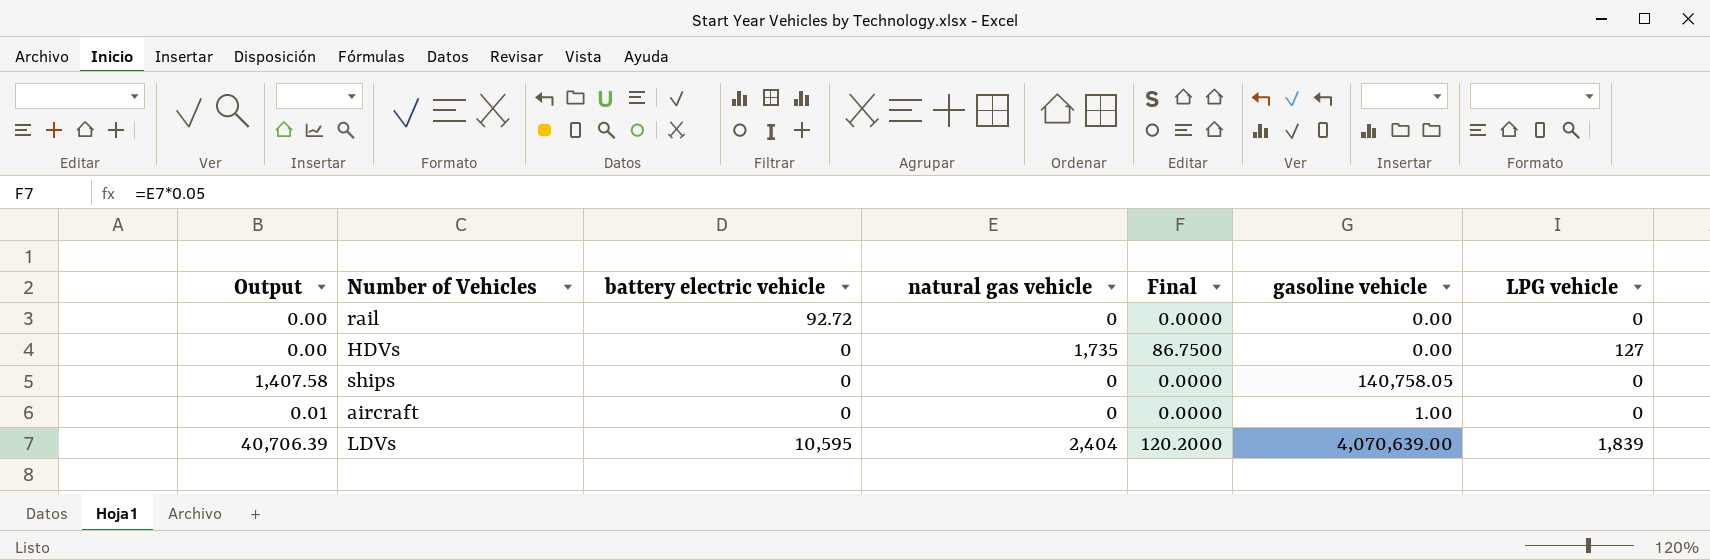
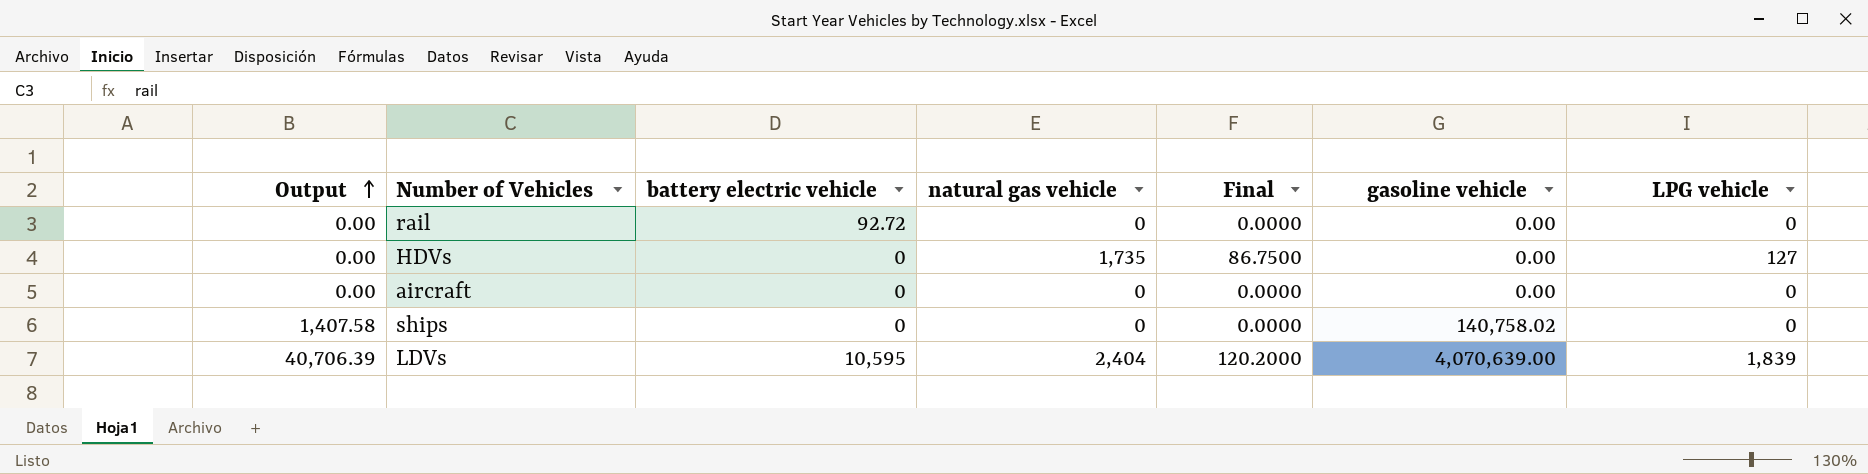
row order: none -> Output ascending
aircraft | Output: 0.01 -> 0.00
aircraft | gasoline vehicle: 1.00 -> 0.00
ships | gasoline vehicle: 140,758.05 -> 140,758.02

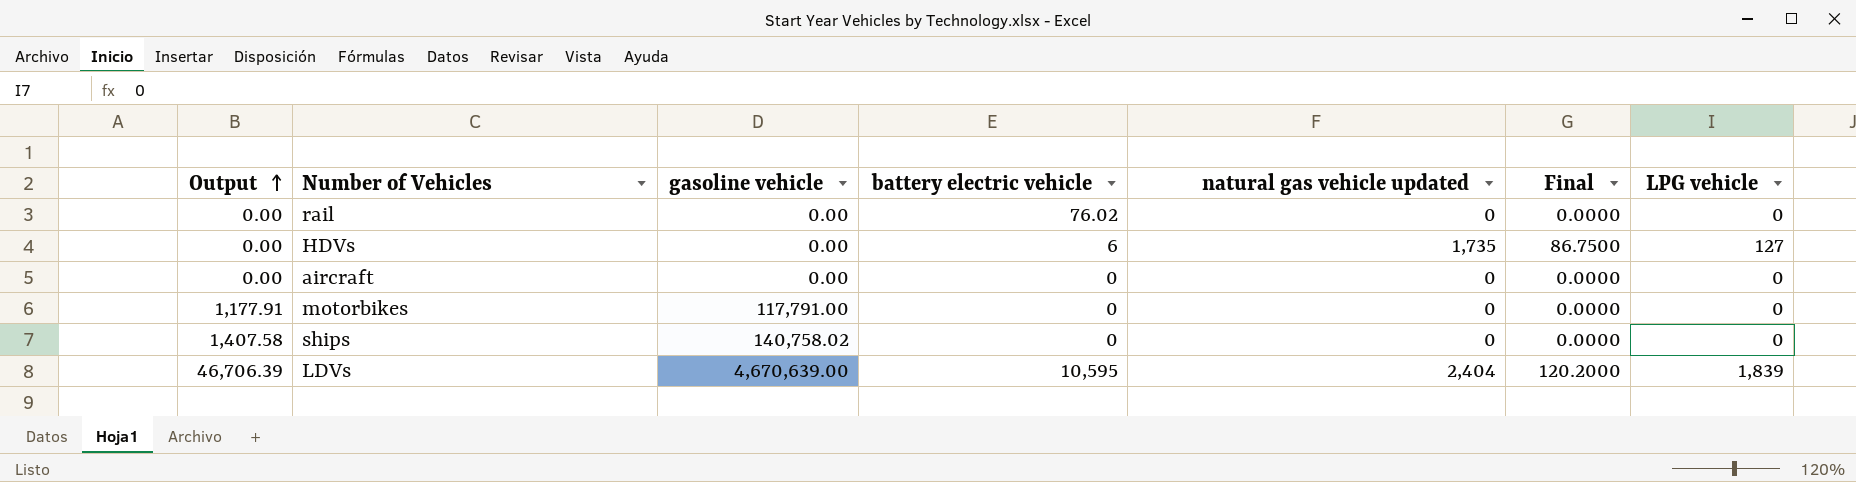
column gasoline vehicle | position: 6 -> 3
column name: natural gas vehicle -> natural gas vehicle updated
rail | battery electric vehicle: 92.72 -> 76.02
HDVs | battery electric vehicle: 0 -> 6
row motorbikes: none -> 1,177.91 | 117,791.00 | 0 | 0 | 0.0000 | 0
LDVs | Output: 40,706.39 -> 46,706.39
LDVs | gasoline vehicle: 4,070,639.00 -> 4,670,639.00

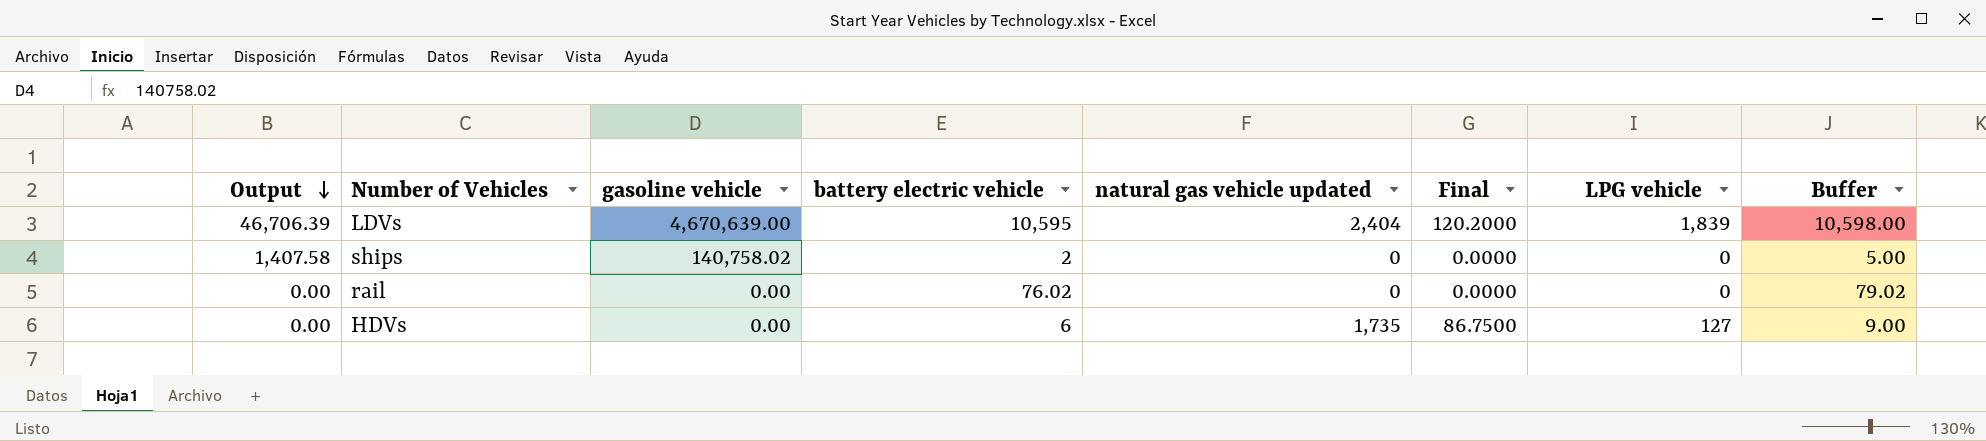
row order: Output ascending -> Output descending
column Buffer | formula: none -> [battery electric vehicle] + 3
row aircraft: 0.00 | 0.00 | 0 | 0 | 0.0000 | 0 -> none
row motorbikes: 1,177.91 | 117,791.00 | 0 | 0 | 0.0000 | 0 -> none
ships | battery electric vehicle: 0 -> 2

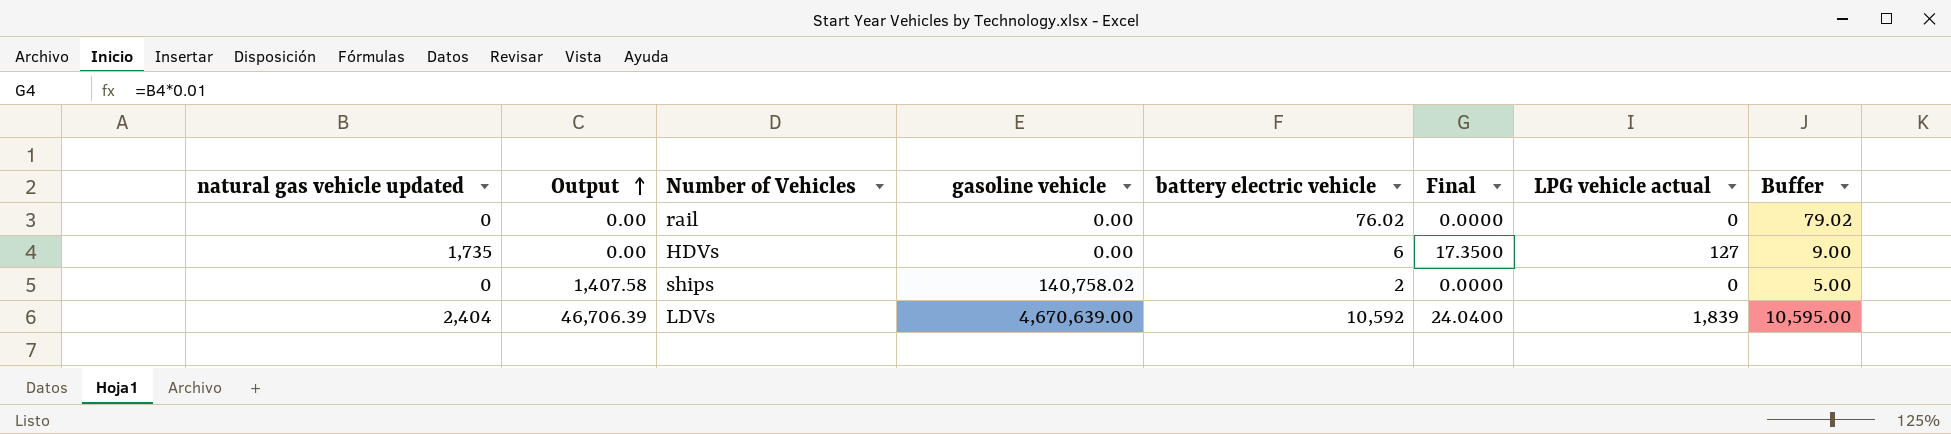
row order: Output descending -> Output ascending
column natural gas vehicle updated | position: 5 -> 1
column Final | formula: [natural gas vehicle updated] * 0.05 -> [natural gas vehicle updated] * 0.01
column name: LPG vehicle -> LPG vehicle actual
LDVs | battery electric vehicle: 10,595 -> 10,592
LDVs | Buffer: 10,598.00 -> 10,595.00

